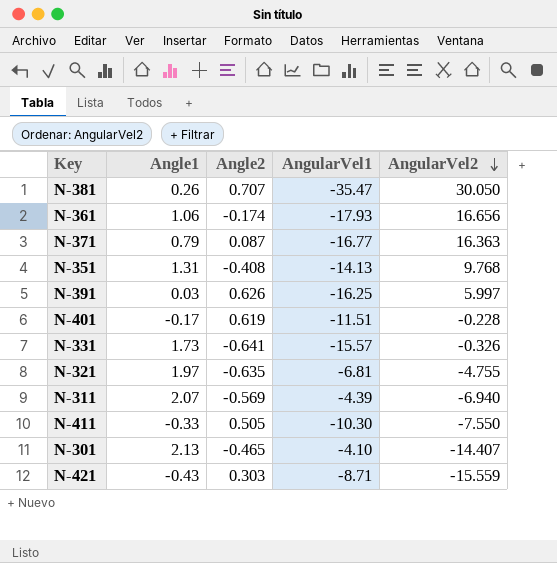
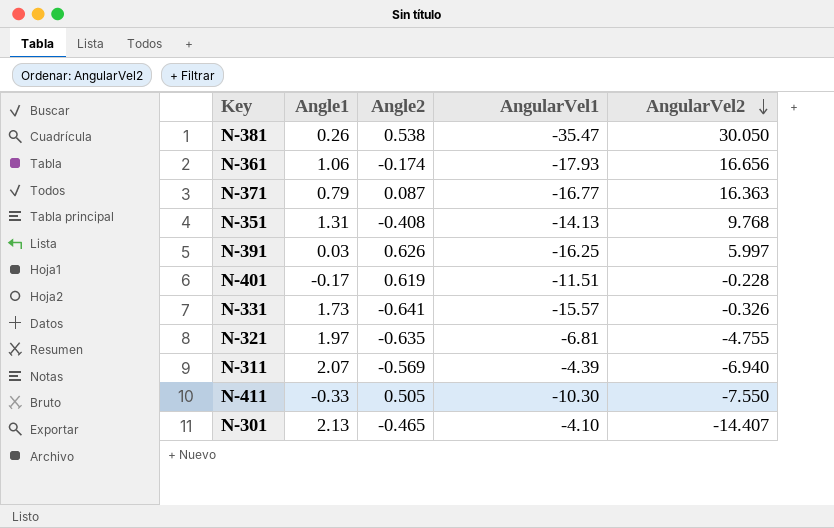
row N-421: -0.43 | 0.303 | -8.71 | -15.559 -> none
N-381 | Angle2: 0.707 -> 0.538

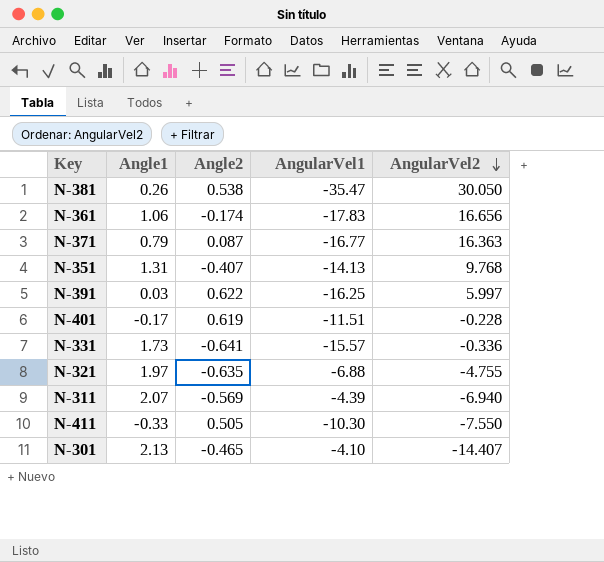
N-361 | AngularVel1: -17.93 -> -17.83
N-351 | Angle2: -0.408 -> -0.407
N-391 | Angle2: 0.626 -> 0.622
N-331 | AngularVel2: -0.326 -> -0.336
N-321 | AngularVel1: -6.81 -> -6.88

